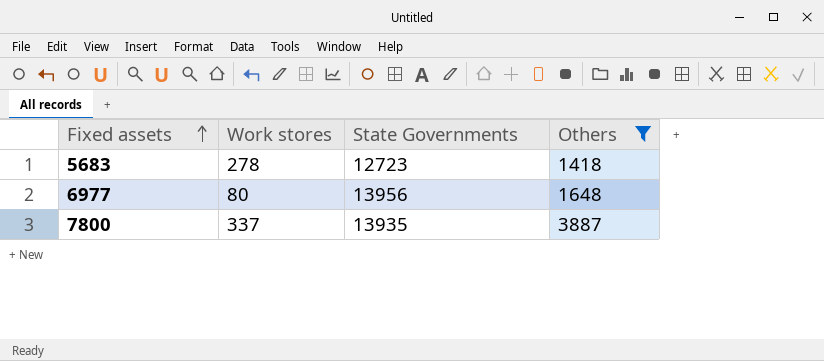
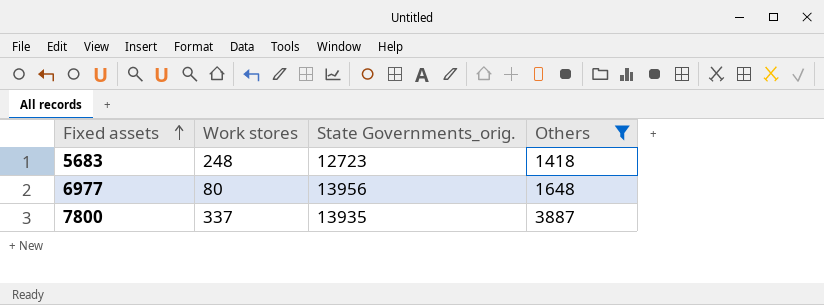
column name: State Governments -> State Governments_orig.
5683 | Work stores: 278 -> 248

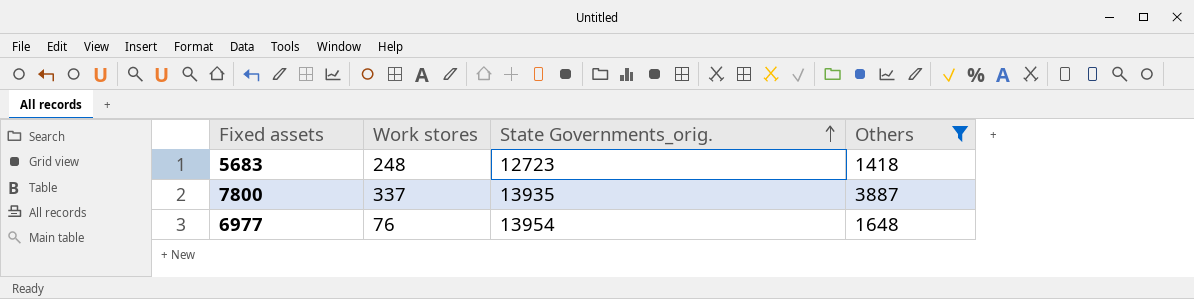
row order: Fixed assets ascending -> State Governments_orig. ascending
6977 | Work stores: 80 -> 76
6977 | State Governments_orig.: 13956 -> 13954

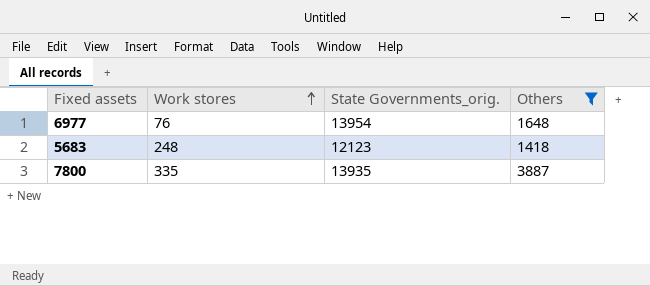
row order: State Governments_orig. ascending -> Work stores ascending
5683 | State Governments_orig.: 12723 -> 12123
7800 | Work stores: 337 -> 335

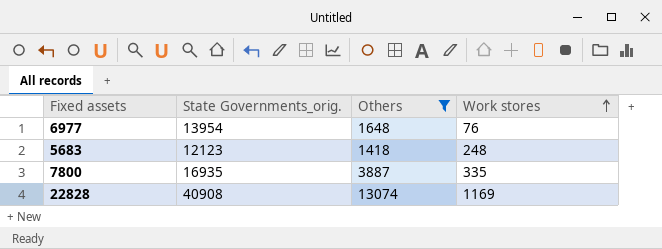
column Work stores | position: 2 -> 4
7800 | State Governments_orig.: 13935 -> 16935
row 22828: none -> 40908 | 13074 | 1169

